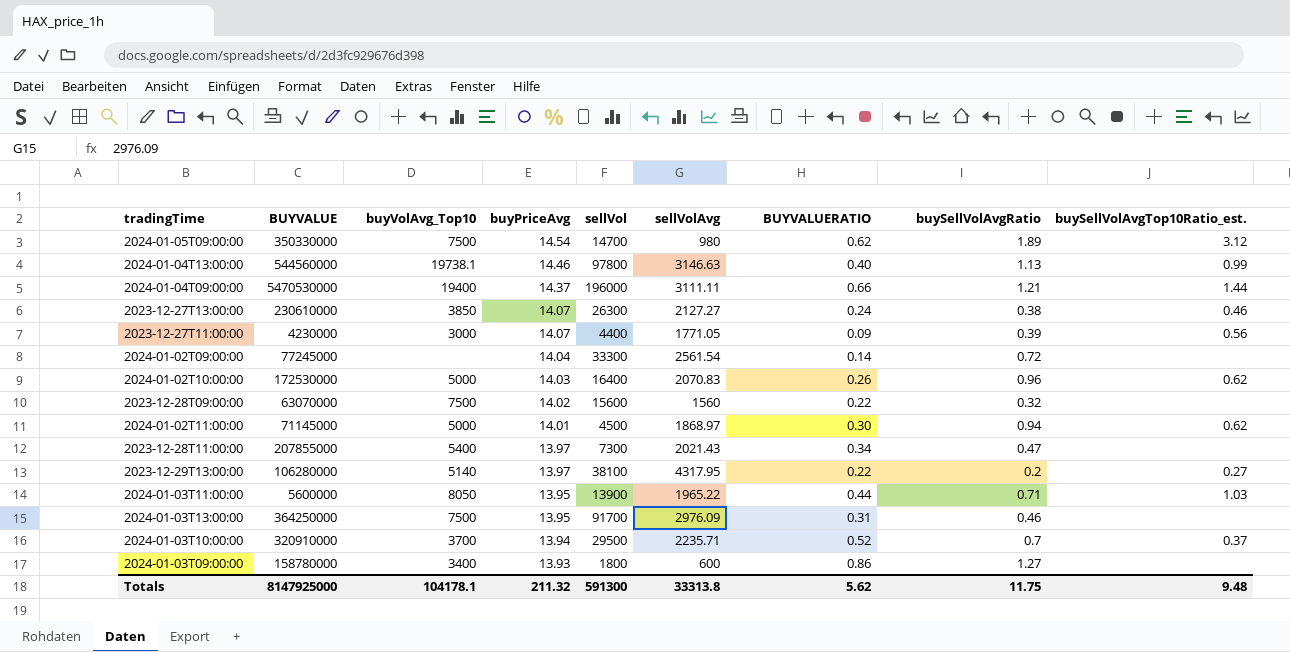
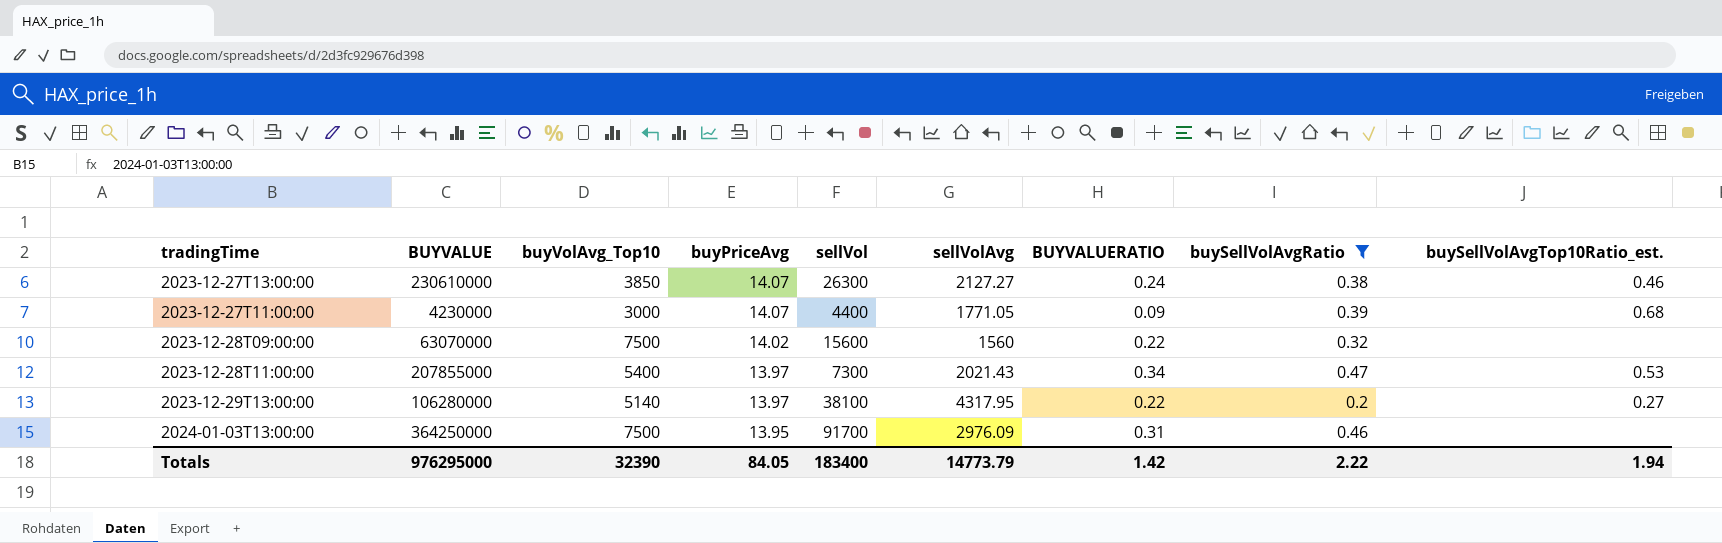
filter: none -> buySellVolAvgRatio <= 0.47
2023-12-27T11:00:00 | buySellVolAvgTop10Ratio_est.: 0.56 -> 0.68
2023-12-28T11:00:00 | buySellVolAvgTop10Ratio_est.: none -> 0.53
Totals | BUYVALUE: 8147925000 -> 976295000
Totals | buyVolAvg_Top10: 104178.1 -> 32390
Totals | buyPriceAvg: 211.32 -> 84.05
Totals | sellVol: 591300 -> 183400
Totals | sellVolAvg: 33313.8 -> 14773.79
Totals | BUYVALUERATIO: 5.62 -> 1.42
Totals | buySellVolAvgRatio: 11.75 -> 2.22
Totals | buySellVolAvgTop10Ratio_est.: 9.48 -> 1.94

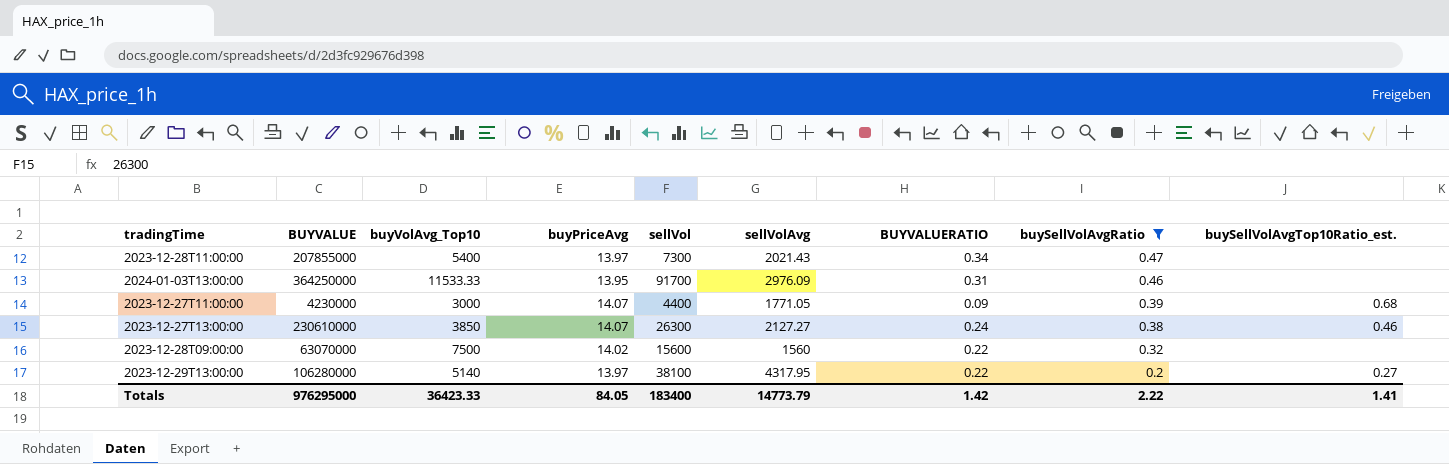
row order: buyPriceAvg descending -> buySellVolAvgRatio descending
2023-12-28T11:00:00 | buySellVolAvgTop10Ratio_est.: 0.53 -> none
2024-01-03T13:00:00 | buyVolAvg_Top10: 7500 -> 11533.33
Totals | buyVolAvg_Top10: 32390 -> 36423.33
Totals | buySellVolAvgTop10Ratio_est.: 1.94 -> 1.41

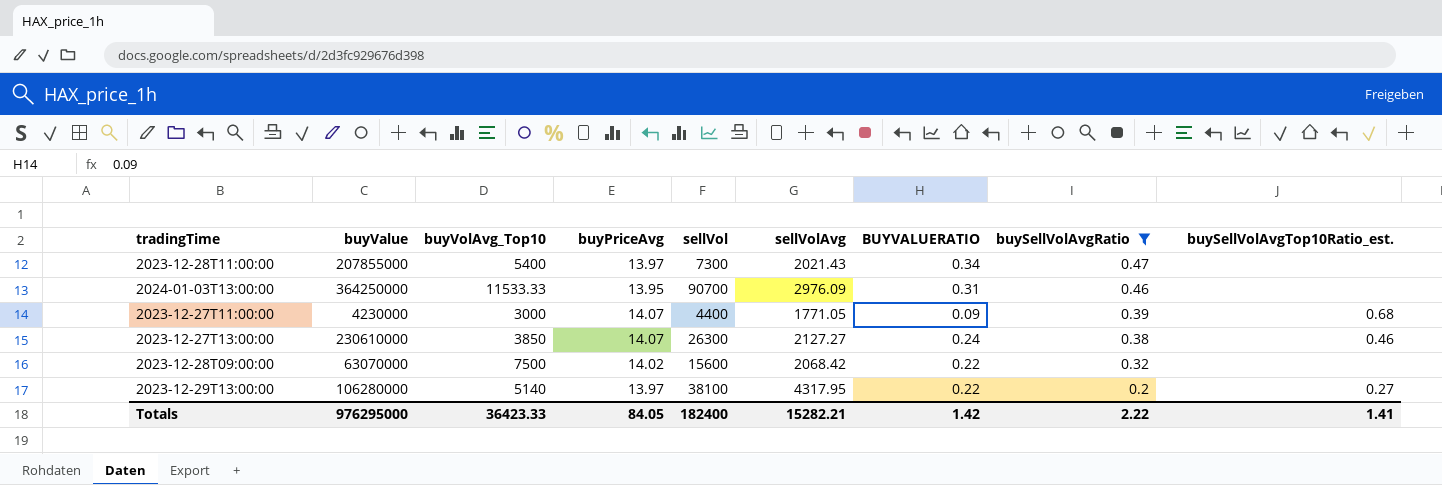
column name: BUYVALUE -> buyValue
2024-01-03T13:00:00 | sellVol: 91700 -> 90700
2023-12-28T09:00:00 | sellVolAvg: 1560 -> 2068.42
Totals | sellVol: 183400 -> 182400
Totals | sellVolAvg: 14773.79 -> 15282.21

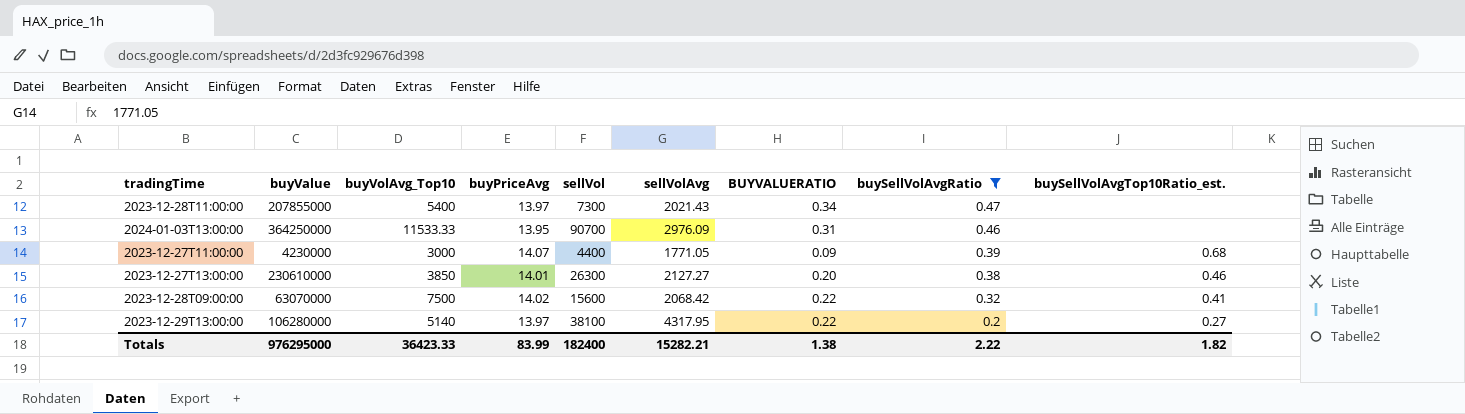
2023-12-27T13:00:00 | buyPriceAvg: 14.07 -> 14.01
2023-12-27T13:00:00 | BUYVALUERATIO: 0.24 -> 0.20
2023-12-28T09:00:00 | buySellVolAvgTop10Ratio_est.: none -> 0.41
Totals | buyPriceAvg: 84.05 -> 83.99
Totals | BUYVALUERATIO: 1.42 -> 1.38
Totals | buySellVolAvgTop10Ratio_est.: 1.41 -> 1.82

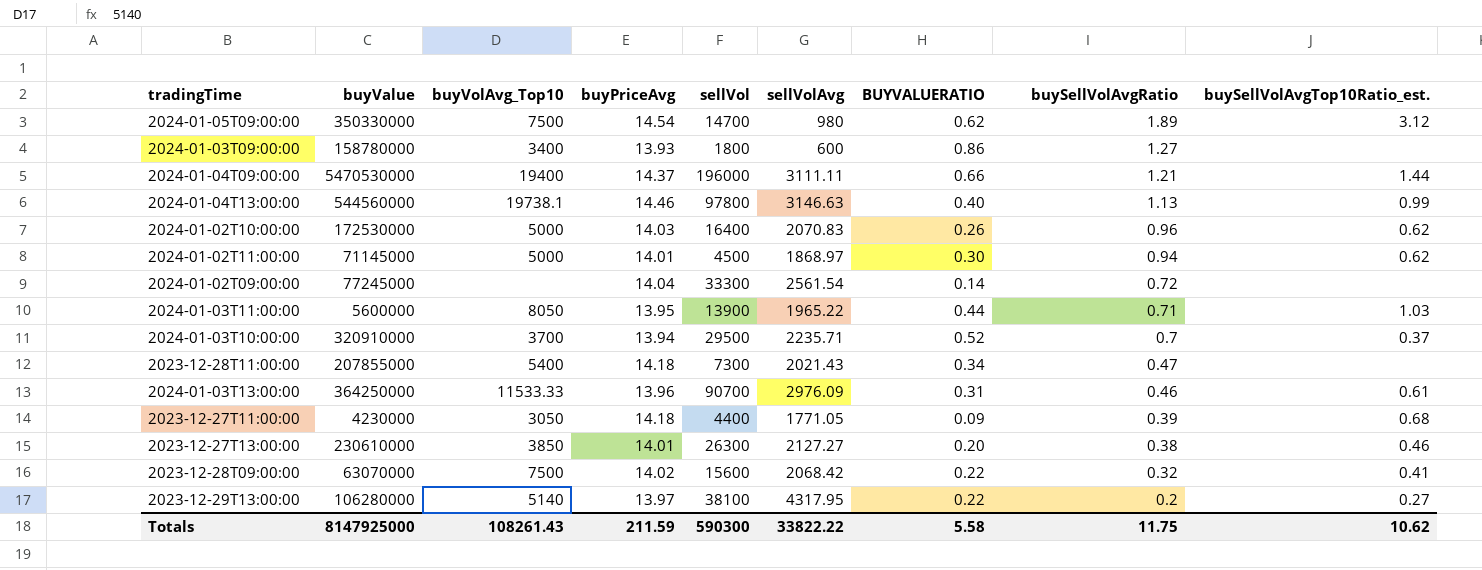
filter: buySellVolAvgRatio <= 0.47 -> none
2023-12-28T11:00:00 | buyPriceAvg: 13.97 -> 14.18
2024-01-03T13:00:00 | buyPriceAvg: 13.95 -> 13.96
2024-01-03T13:00:00 | buySellVolAvgTop10Ratio_est.: none -> 0.61
2023-12-27T11:00:00 | buyVolAvg_Top10: 3000 -> 3050
2023-12-27T11:00:00 | buyPriceAvg: 14.07 -> 14.18
Totals | buyValue: 976295000 -> 8147925000
Totals | buyVolAvg_Top10: 36423.33 -> 108261.43
Totals | buyPriceAvg: 83.99 -> 211.59
Totals | sellVol: 182400 -> 590300
Totals | sellVolAvg: 15282.21 -> 33822.22
Totals | BUYVALUERATIO: 1.38 -> 5.58
Totals | buySellVolAvgRatio: 2.22 -> 11.75
Totals | buySellVolAvgTop10Ratio_est.: 1.82 -> 10.62

